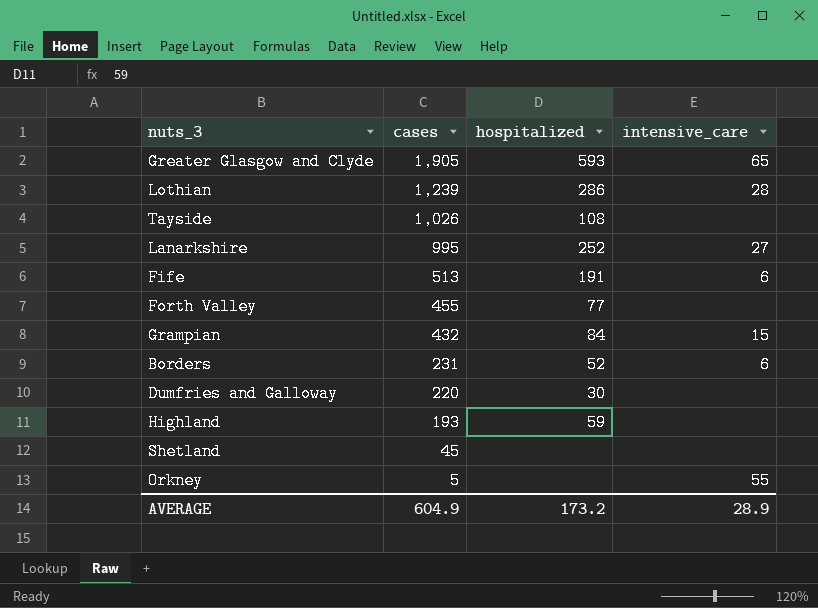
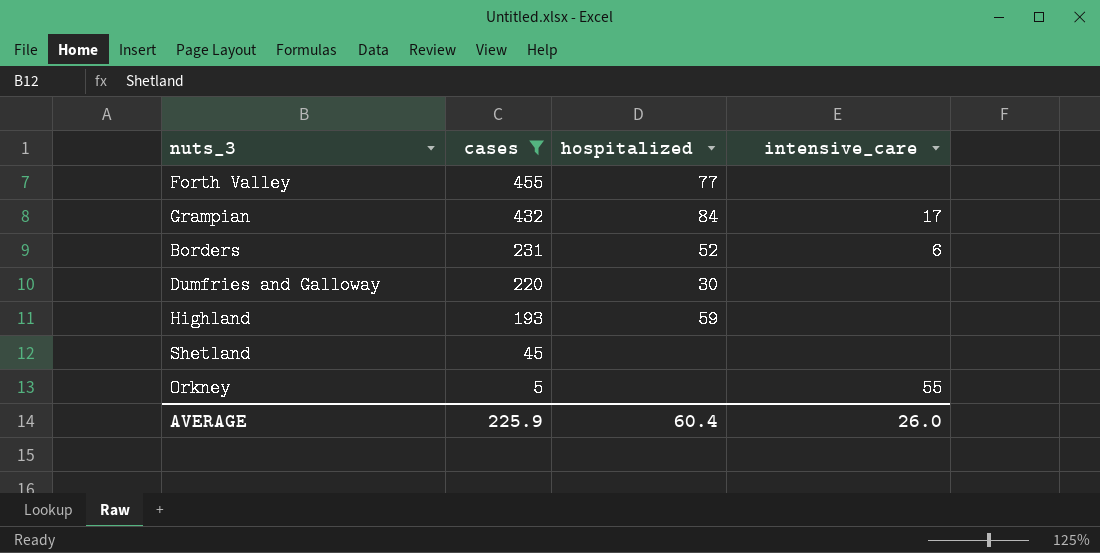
filter: none -> cases <= 455
Grampian | intensive_care: 15 -> 17
AVERAGE | cases: 604.9 -> 225.9
AVERAGE | hospitalized: 173.2 -> 60.4
AVERAGE | intensive_care: 28.9 -> 26.0

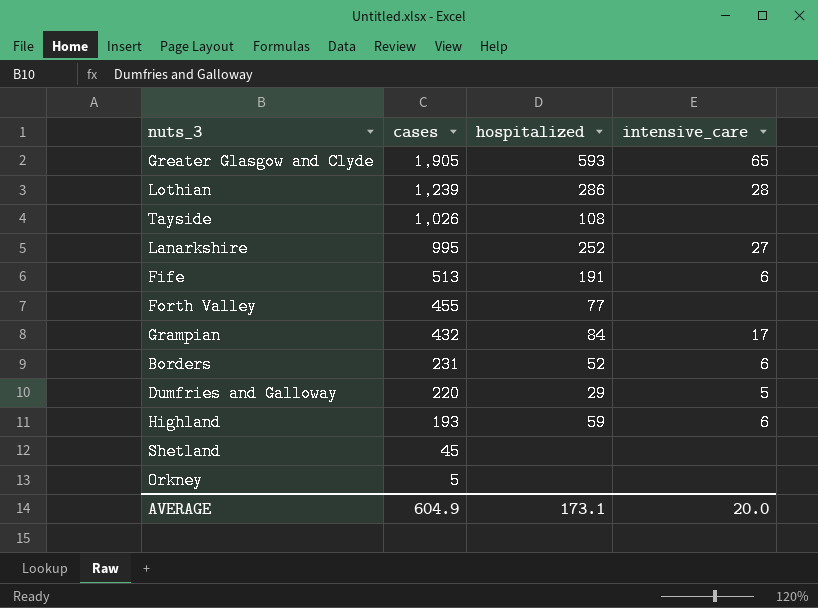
filter: cases <= 455 -> none
Dumfries and Galloway | hospitalized: 30 -> 29
Dumfries and Galloway | intensive_care: none -> 5
Highland | intensive_care: none -> 6
Orkney | intensive_care: 55 -> none
AVERAGE | cases: 225.9 -> 604.9
AVERAGE | hospitalized: 60.4 -> 173.1
AVERAGE | intensive_care: 26.0 -> 20.0

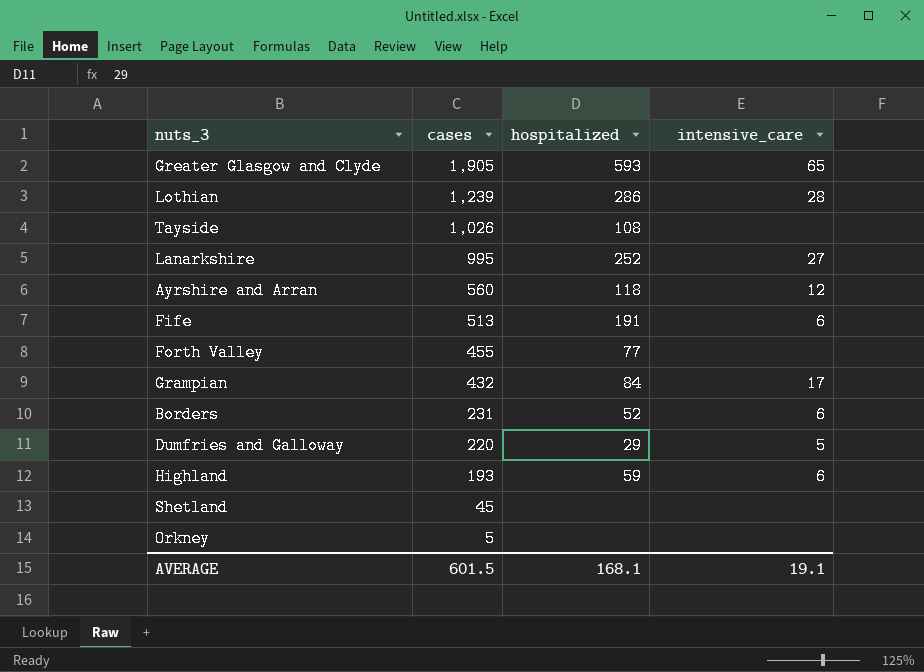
row Ayrshire and Arran: none -> 560 | 118 | 12
AVERAGE | cases: 604.9 -> 601.5
AVERAGE | hospitalized: 173.1 -> 168.1
AVERAGE | intensive_care: 20.0 -> 19.1

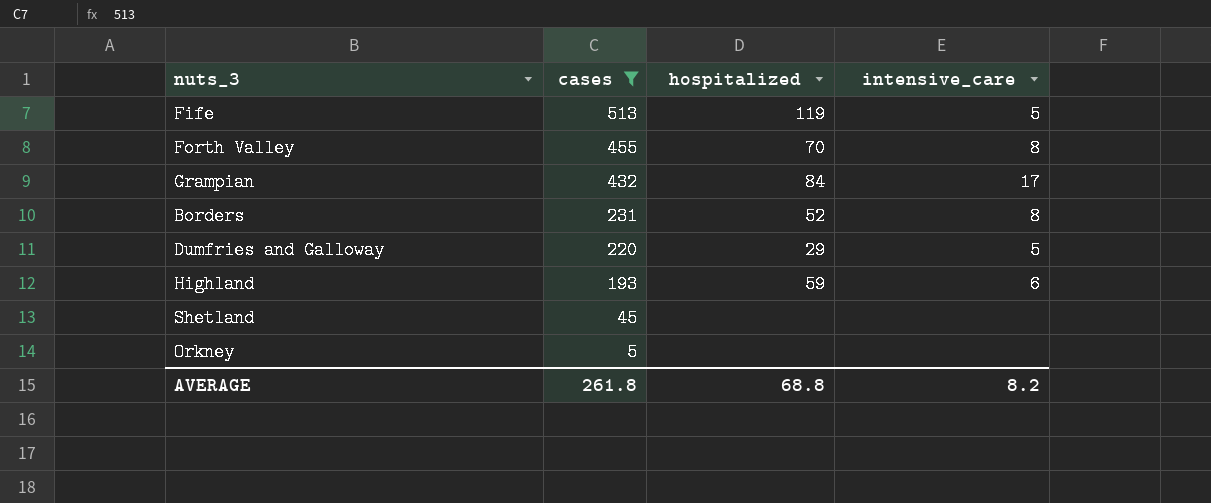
filter: none -> cases <= 513
Fife | hospitalized: 191 -> 119
Fife | intensive_care: 6 -> 5
Forth Valley | hospitalized: 77 -> 70
Forth Valley | intensive_care: none -> 8
Borders | intensive_care: 6 -> 8
AVERAGE | cases: 601.5 -> 261.8
AVERAGE | hospitalized: 168.1 -> 68.8
AVERAGE | intensive_care: 19.1 -> 8.2

